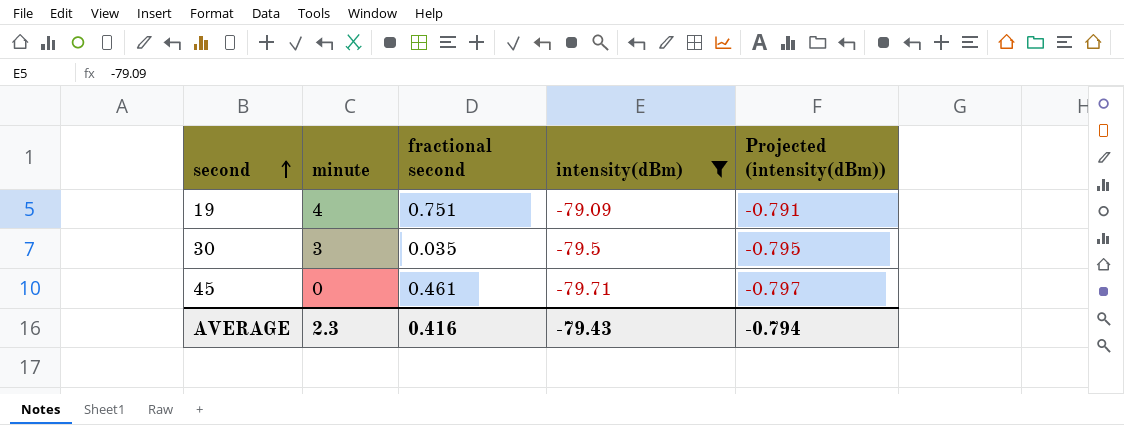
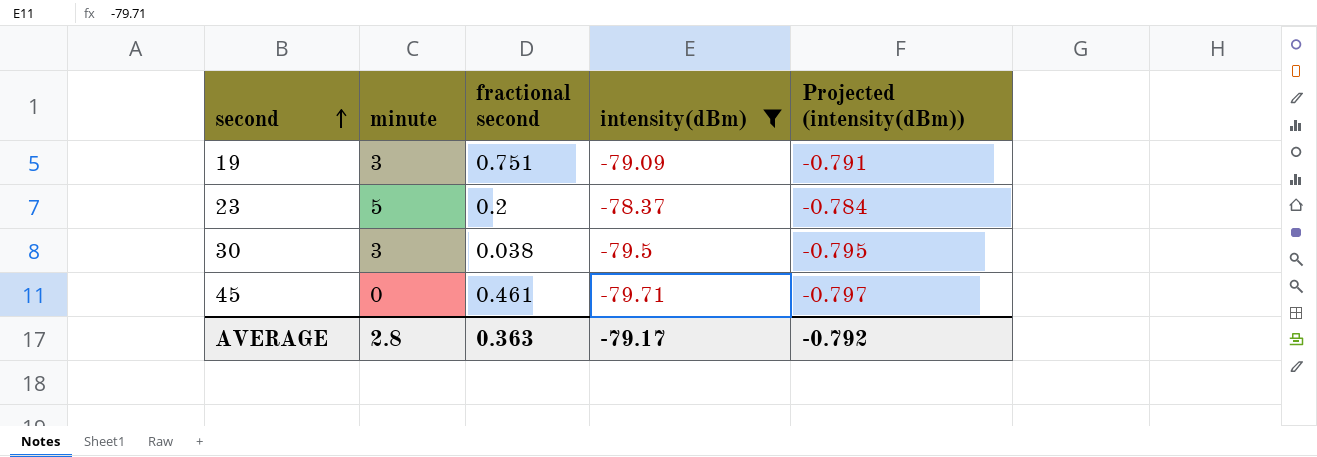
19 | minute: 4 -> 3
row 23: none -> 5 | 0.2 | -78.37 | -0.784
30 | fractional second: 0.035 -> 0.038
AVERAGE | minute: 2.3 -> 2.8
AVERAGE | fractional second: 0.416 -> 0.363
AVERAGE | intensity(dBm): -79.43 -> -79.17
AVERAGE | Projected (intensity(dBm)): -0.794 -> -0.792

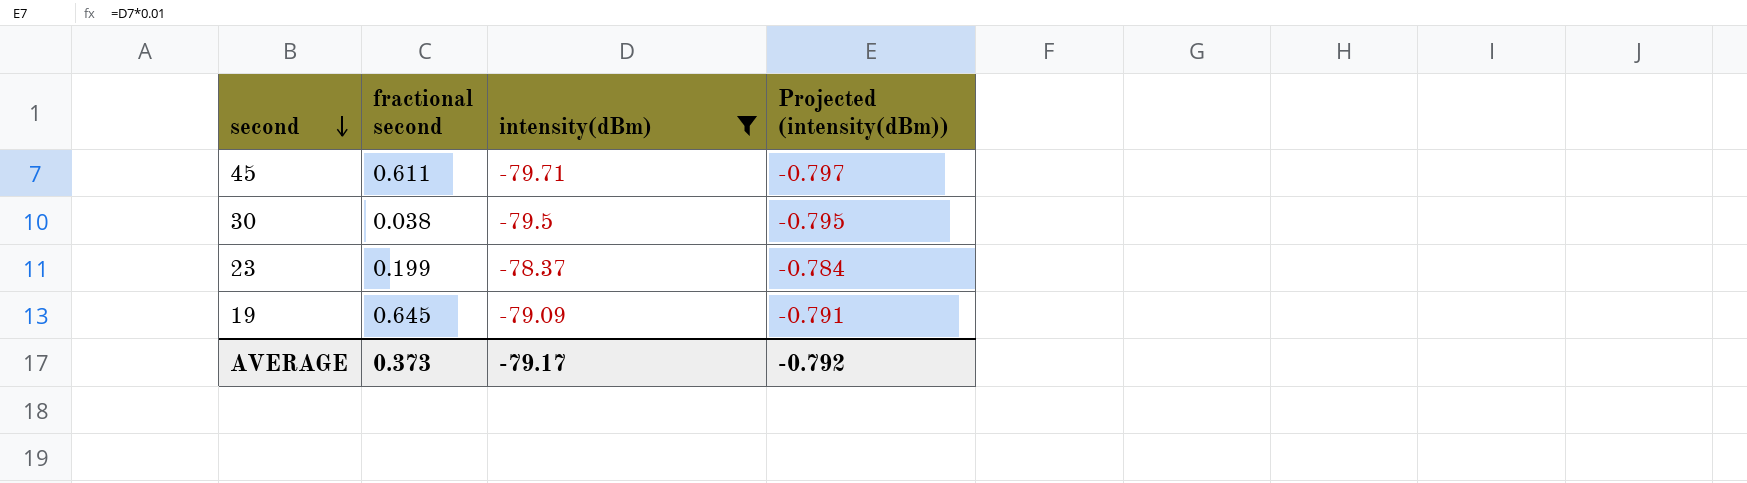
row order: second ascending -> second descending
column minute | position: 2 -> none
45 | fractional second: 0.461 -> 0.611
23 | fractional second: 0.2 -> 0.199
19 | fractional second: 0.751 -> 0.645
AVERAGE | fractional second: 0.363 -> 0.373

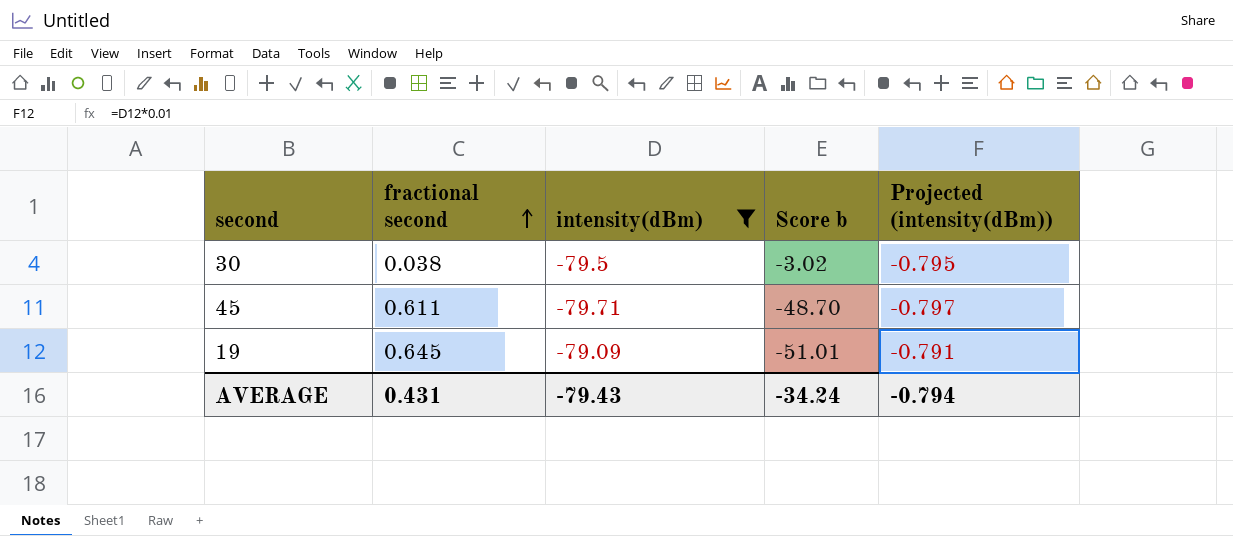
row order: second descending -> fractional second ascending
column Score b | formula: none -> [fractional second] * [intensity(dBm)]
row 23: 0.199 | -78.37 | -0.784 -> none
AVERAGE | fractional second: 0.373 -> 0.431
AVERAGE | intensity(dBm): -79.17 -> -79.43
AVERAGE | Projected (intensity(dBm)): -0.792 -> -0.794

